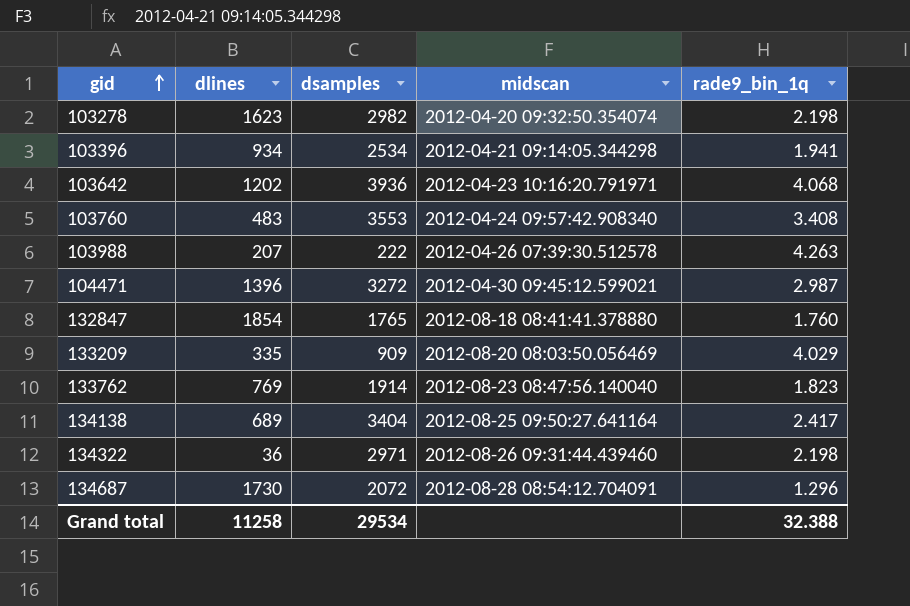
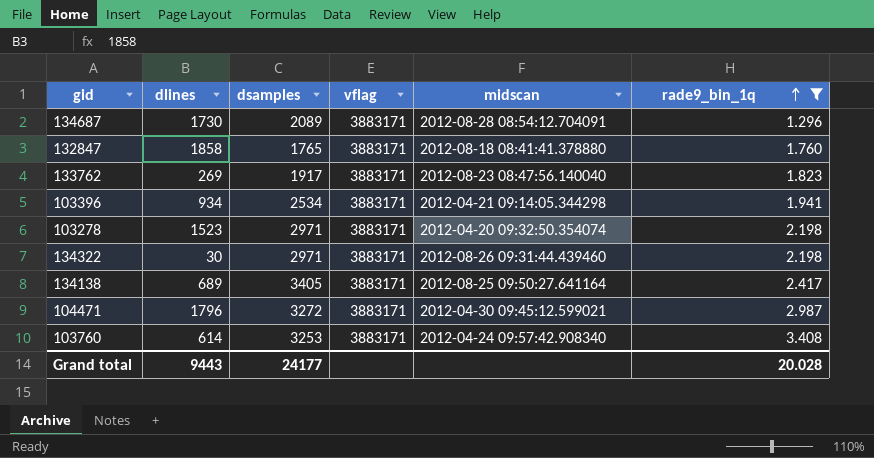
filter: none -> rade9_bin_1q <= 3.408
row order: gid ascending -> rade9_bin_1q ascending
column vflag | position: none -> 4
134687 | dsamples: 2072 -> 2089
132847 | dlines: 1854 -> 1858
133762 | dlines: 769 -> 269
133762 | dsamples: 1914 -> 1917
103278 | dlines: 1623 -> 1523
103278 | dsamples: 2982 -> 2971
134322 | dlines: 36 -> 30
134138 | dsamples: 3404 -> 3405
104471 | dlines: 1396 -> 1796
103760 | dlines: 483 -> 614
103760 | dsamples: 3553 -> 3253
Grand total | dlines: 11258 -> 9443
Grand total | dsamples: 29534 -> 24177
Grand total | rade9_bin_1q: 32.388 -> 20.028

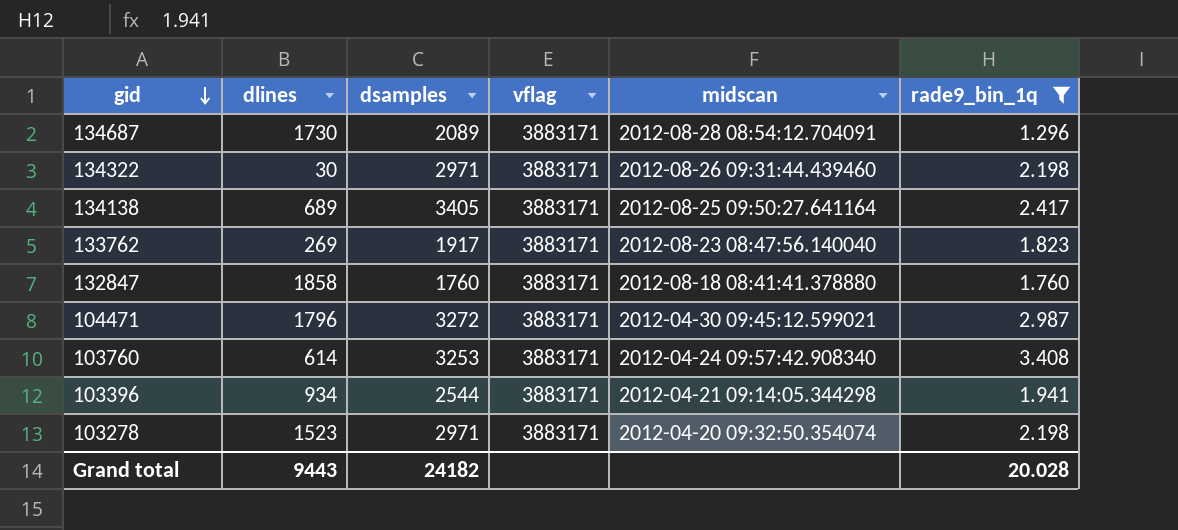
row order: rade9_bin_1q ascending -> gid descending
132847 | dsamples: 1765 -> 1760
103396 | dsamples: 2534 -> 2544
Grand total | dsamples: 24177 -> 24182

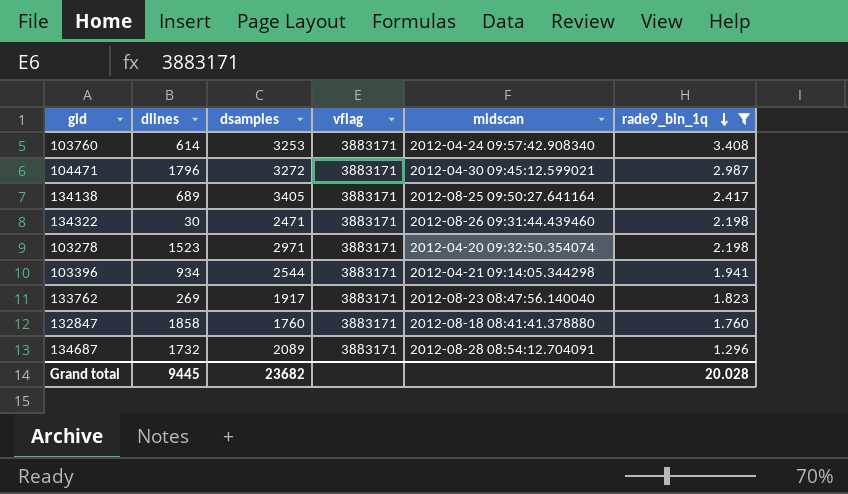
row order: gid descending -> rade9_bin_1q descending
134322 | dsamples: 2971 -> 2471
134687 | dlines: 1730 -> 1732
Grand total | dlines: 9443 -> 9445
Grand total | dsamples: 24182 -> 23682

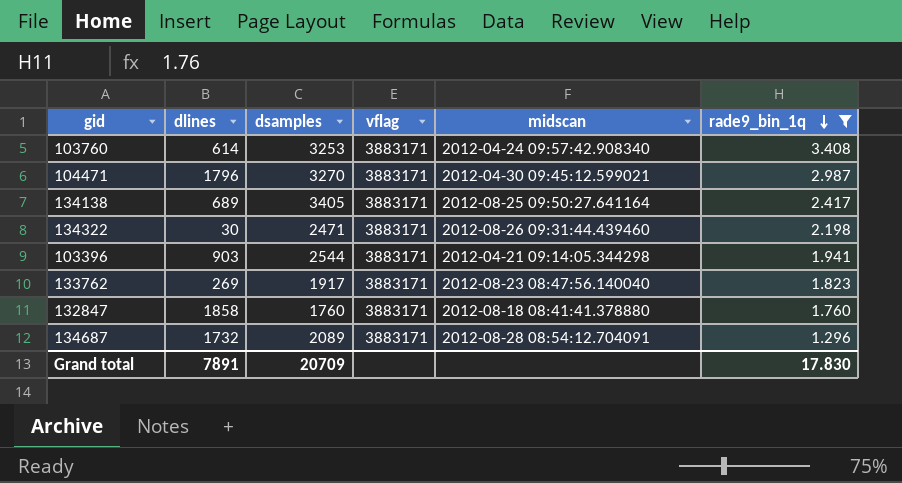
row 103278: 1523 | 2971 | 3883171 | 2012-04-20 09:32:50.354074 | 2.198 -> none
104471 | dsamples: 3272 -> 3270
103396 | dlines: 934 -> 903
Grand total | dlines: 9445 -> 7891
Grand total | dsamples: 23682 -> 20709
Grand total | rade9_bin_1q: 20.028 -> 17.830

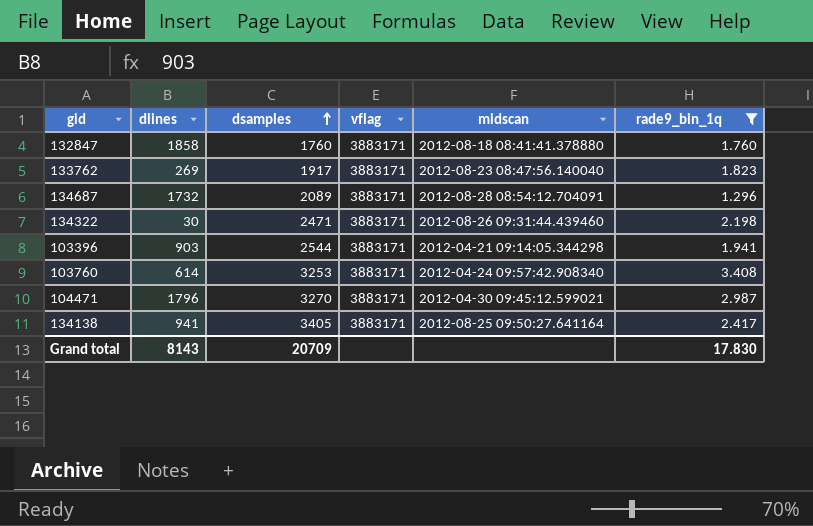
row order: rade9_bin_1q descending -> dsamples ascending
134138 | dlines: 689 -> 941
Grand total | dlines: 7891 -> 8143

